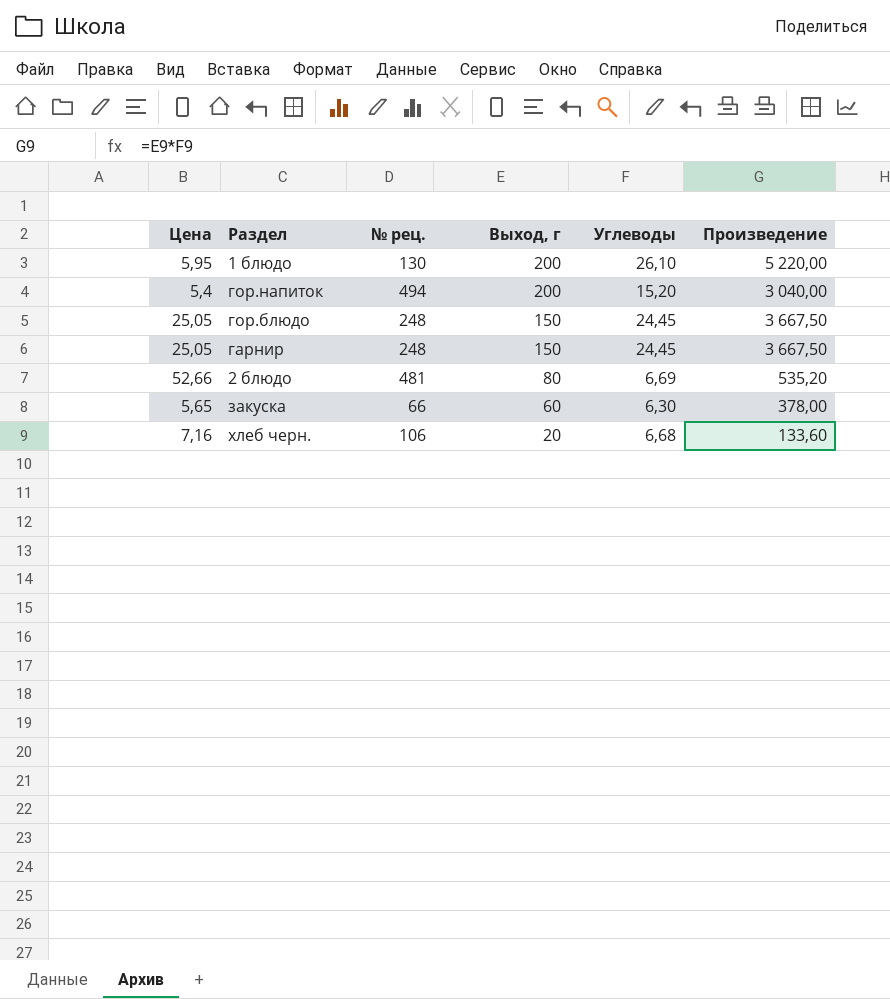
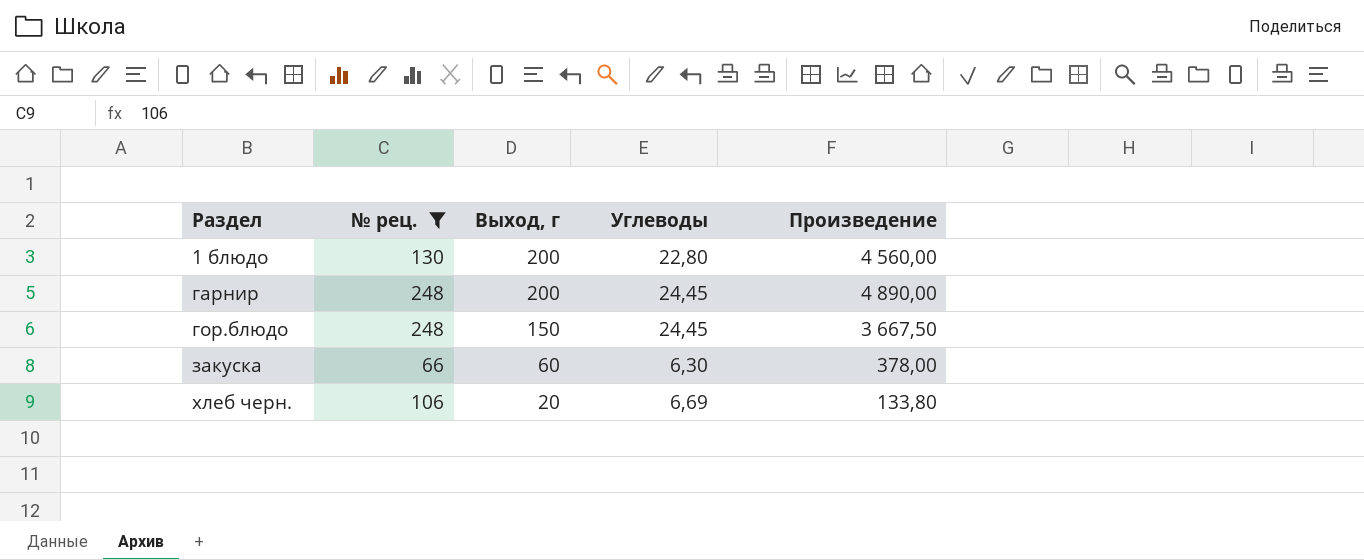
filter: none -> № рец. <= 248
row order: Выход, г descending -> Раздел ascending
column Цена | position: 1 -> none
1 блюдо | Углеводы: 26,10 -> 22,80
1 блюдо | Произведение: 5 220,00 -> 4 560,00
гарнир | Выход, г: 150 -> 200
гарнир | Произведение: 3 667,50 -> 4 890,00
хлеб черн. | Углеводы: 6,68 -> 6,69
хлеб черн. | Произведение: 133,60 -> 133,80

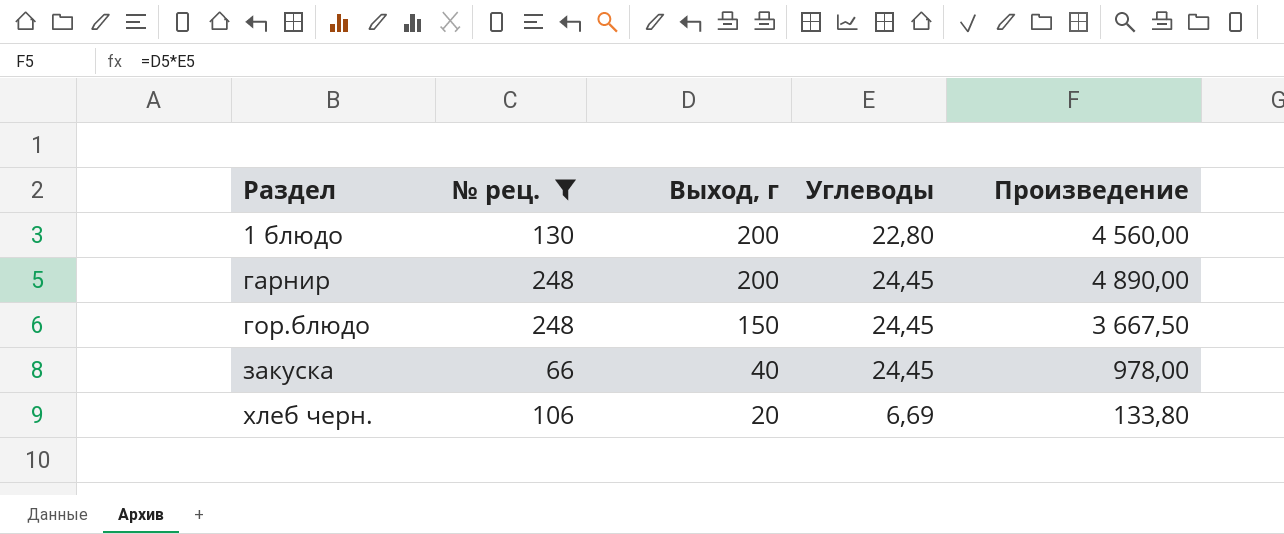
закуска | Выход, г: 60 -> 40
закуска | Углеводы: 6,30 -> 24,45
закуска | Произведение: 378,00 -> 978,00

